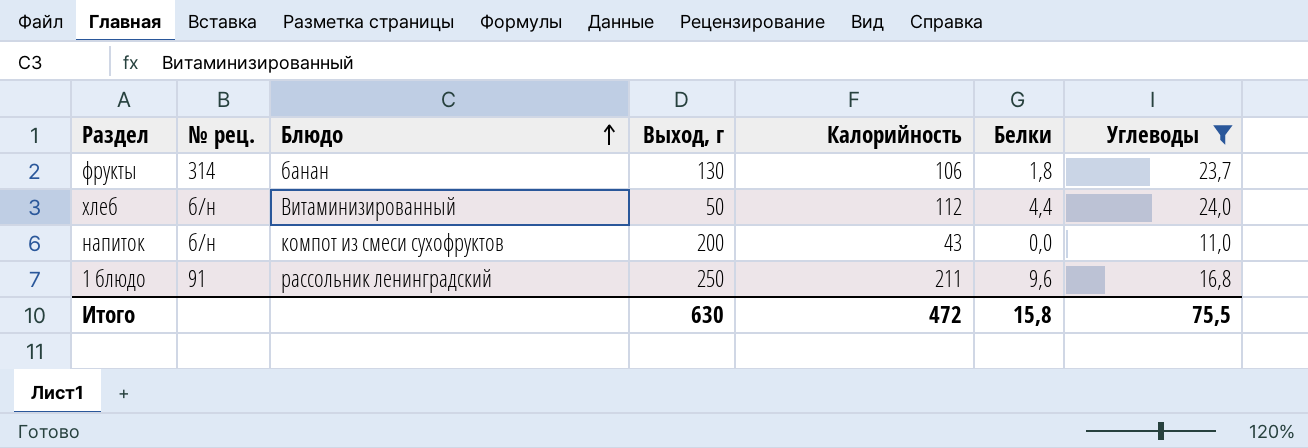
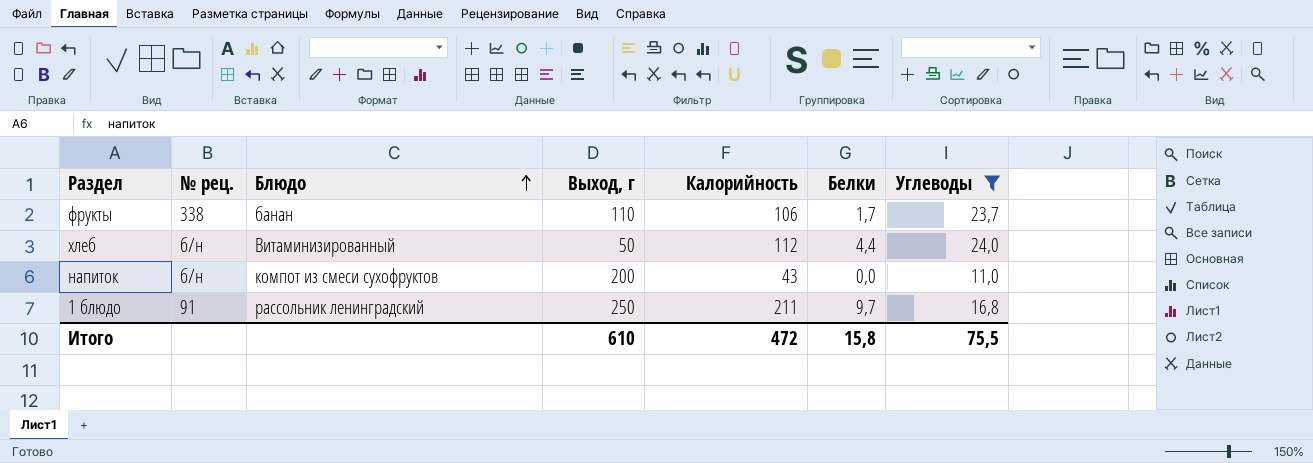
фрукты | № рец.: 314 -> 338
фрукты | Выход, г: 130 -> 110
фрукты | Белки: 1,8 -> 1,7
1 блюдо | Белки: 9,6 -> 9,7
Итого | Выход, г: 630 -> 610

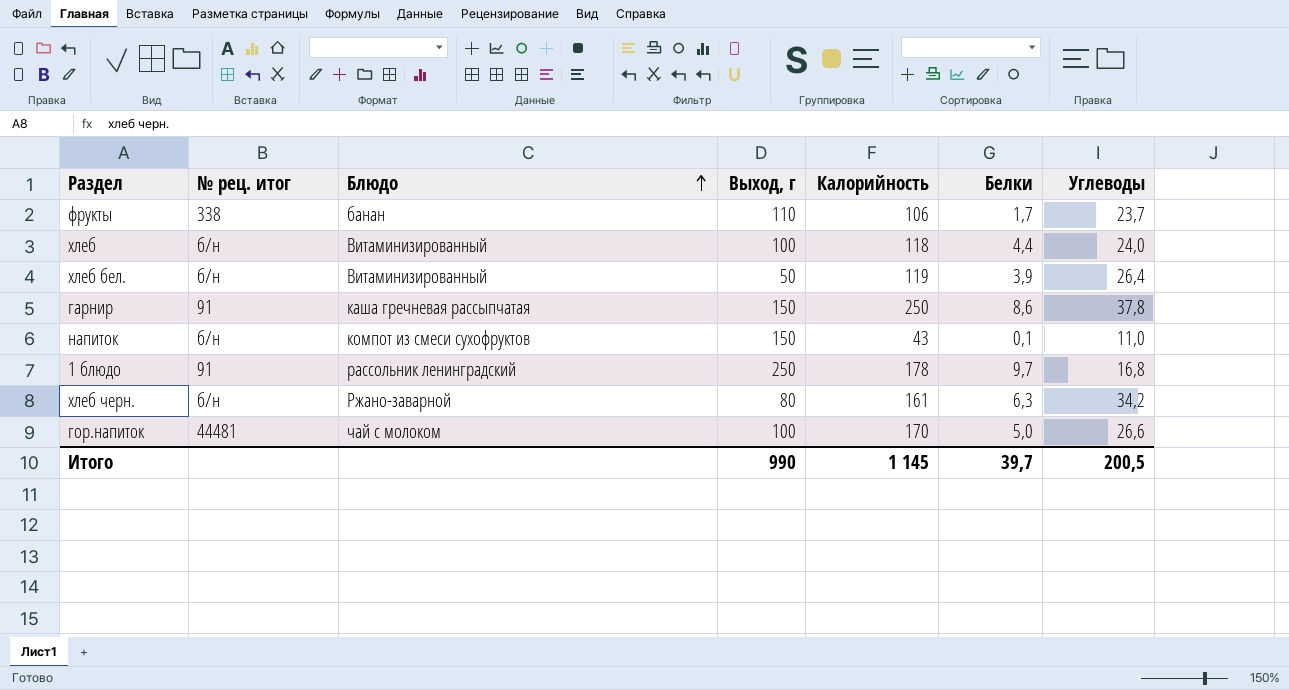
filter: Углеводы <= 24,0 -> none
column name: № рец. -> № рец. итог
хлеб | Выход, г: 50 -> 100
хлеб | Калорийность: 112 -> 118
напиток | Выход, г: 200 -> 150
напиток | Белки: 0,0 -> 0,1
1 блюдо | Калорийность: 211 -> 178
Итого | Выход, г: 610 -> 990
Итого | Калорийность: 472 -> 1 145
Итого | Белки: 15,8 -> 39,7
Итого | Углеводы: 75,5 -> 200,5

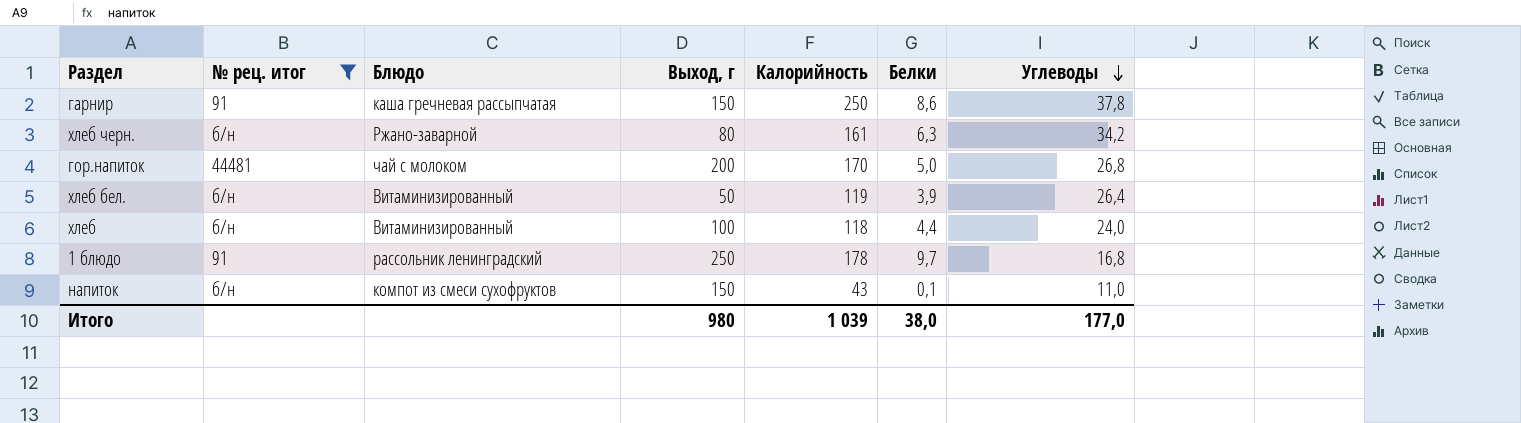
filter: none -> № рец. итог != 338
row order: Блюдо ascending -> Углеводы descending
гор.напиток | Выход, г: 100 -> 200
гор.напиток | Углеводы: 26,6 -> 26,8
Итого | Выход, г: 990 -> 980
Итого | Калорийность: 1 145 -> 1 039
Итого | Белки: 39,7 -> 38,0
Итого | Углеводы: 200,5 -> 177,0

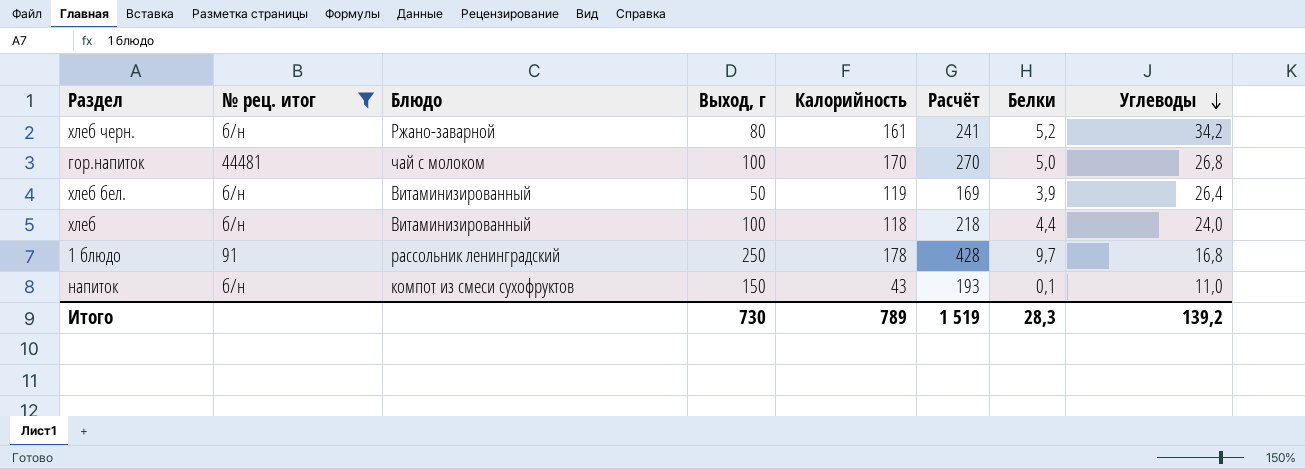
column Расчёт | formula: none -> [Выход, г] + [Калорийность]
row гарнир: 91 | каша гречневая рассыпчатая | 150 | 250 | 8,6 | 37,8 -> none
хлеб черн. | Белки: 6,3 -> 5,2
гор.напиток | Выход, г: 200 -> 100
Итого | Выход, г: 980 -> 730
Итого | Калорийность: 1 039 -> 789
Итого | Белки: 38,0 -> 28,3
Итого | Углеводы: 177,0 -> 139,2

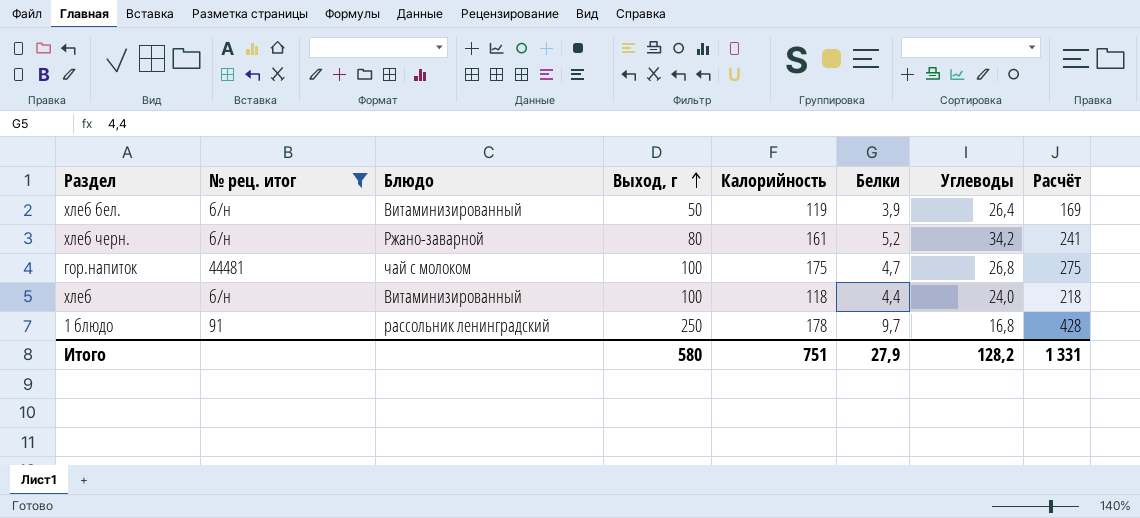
row order: Углеводы descending -> Выход, г ascending
column Расчёт | position: 6 -> 8
row напиток: б/н | компот из смеси сухофруктов | 150 | 43 | 193 | 0,1 | 11,0 -> none
гор.напиток | Калорийность: 170 -> 175
гор.напиток | Белки: 5,0 -> 4,7
гор.напиток | Расчёт: 270 -> 275
Итого | Выход, г: 730 -> 580
Итого | Калорийность: 789 -> 751
Итого | Белки: 28,3 -> 27,9
Итого | Углеводы: 139,2 -> 128,2
Итого | Расчёт: 1 519 -> 1 331

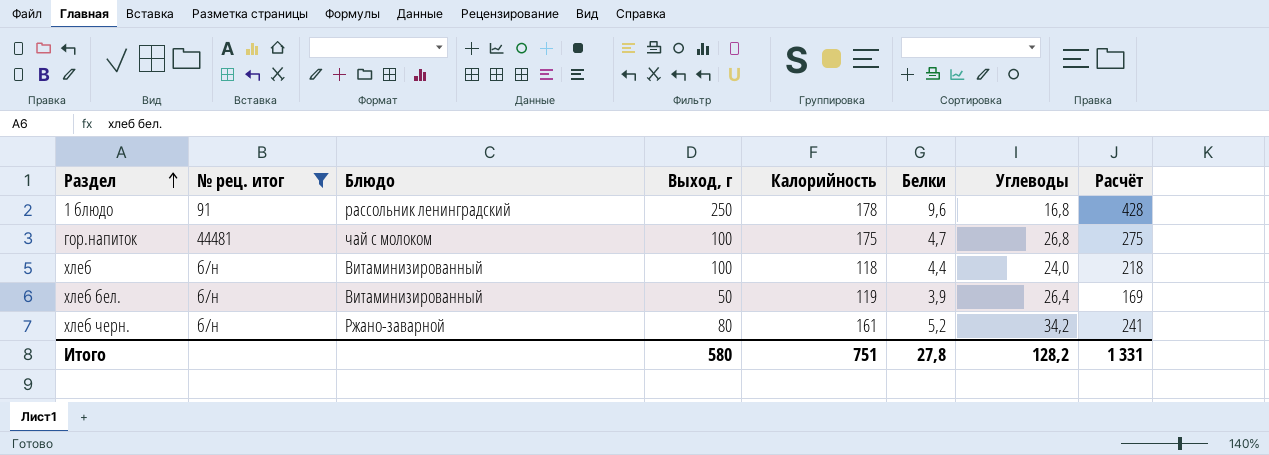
row order: Выход, г ascending -> Раздел ascending
1 блюдо | Белки: 9,7 -> 9,6
Итого | Белки: 27,9 -> 27,8

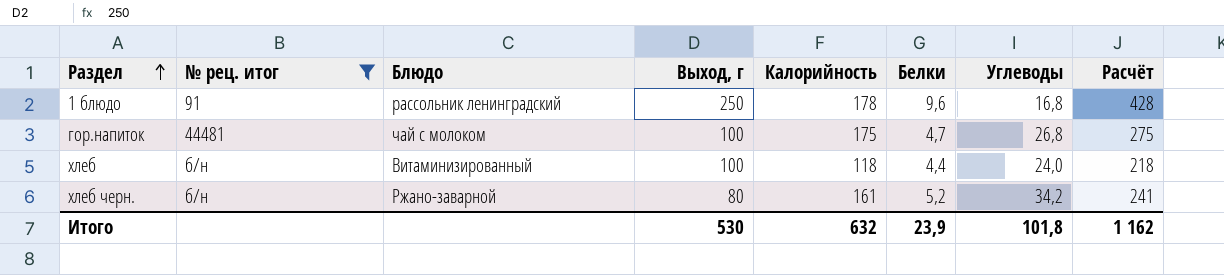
row хлеб бел.: б/н | Витаминизированный | 50 | 119 | 3,9 | 26,4 | 169 -> none
Итого | Выход, г: 580 -> 530
Итого | Калорийность: 751 -> 632
Итого | Белки: 27,8 -> 23,9
Итого | Углеводы: 128,2 -> 101,8
Итого | Расчёт: 1 331 -> 1 162

